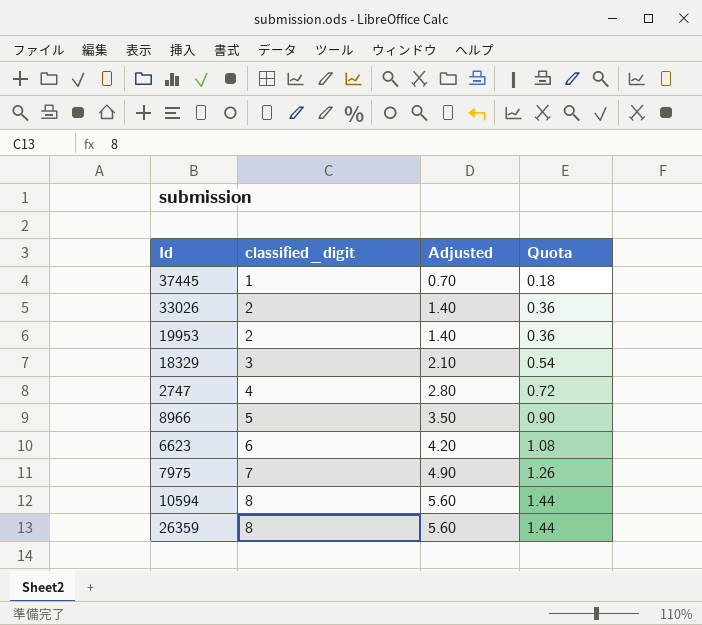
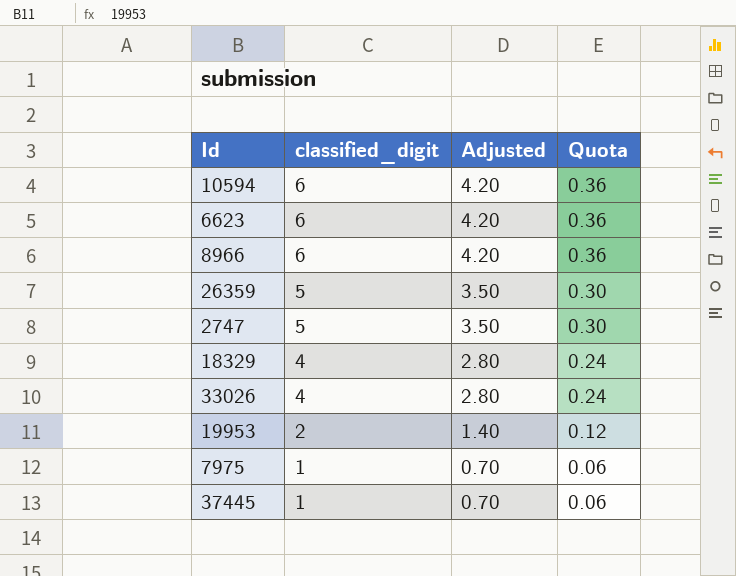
row order: classified_digit ascending -> classified_digit descending
column Quota | formula: [classified_digit] * 0.18 -> [classified_digit] * 0.06
10594 | classified_digit: 8 -> 6
10594 | Adjusted: 5.60 -> 4.20
8966 | classified_digit: 5 -> 6
8966 | Adjusted: 3.50 -> 4.20
26359 | classified_digit: 8 -> 5
26359 | Adjusted: 5.60 -> 3.50
2747 | classified_digit: 4 -> 5
2747 | Adjusted: 2.80 -> 3.50
18329 | classified_digit: 3 -> 4
18329 | Adjusted: 2.10 -> 2.80
33026 | classified_digit: 2 -> 4
33026 | Adjusted: 1.40 -> 2.80
7975 | classified_digit: 7 -> 1
7975 | Adjusted: 4.90 -> 0.70

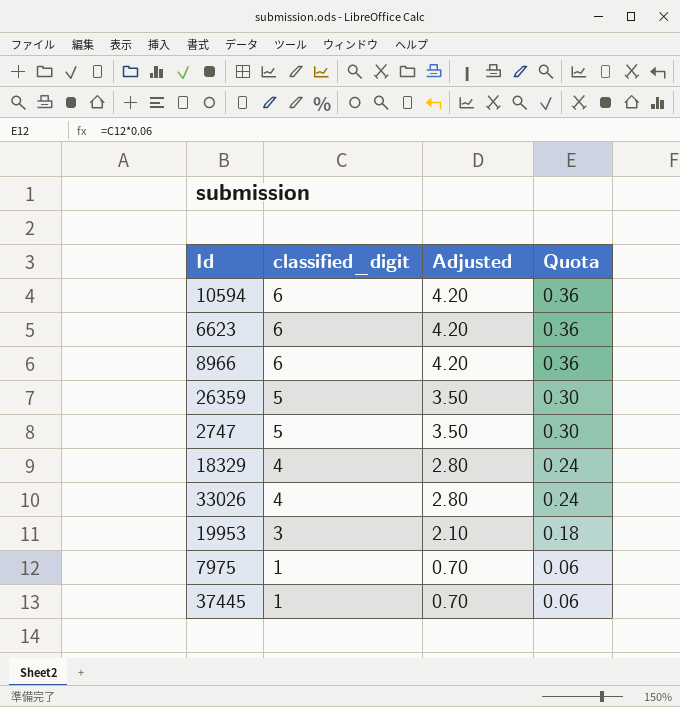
19953 | classified_digit: 2 -> 3
19953 | Adjusted: 1.40 -> 2.10
19953 | Quota: 0.12 -> 0.18

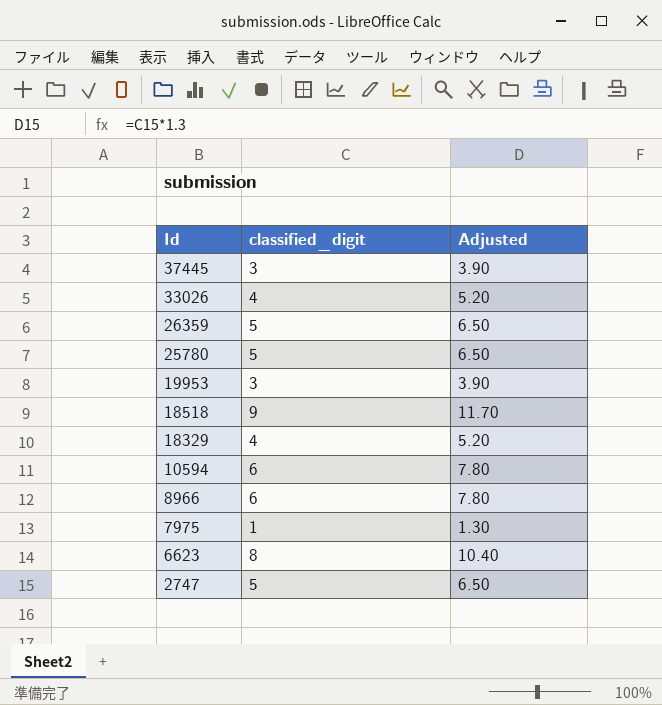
row order: classified_digit descending -> Id descending
column Quota | formula: [classified_digit] * 0.06 -> none
column Adjusted | formula: [classified_digit] * 0.7 -> [classified_digit] * 1.3
37445 | classified_digit: 1 -> 3
row 25780: none -> 5 | 6.50
row 18518: none -> 9 | 11.70
6623 | classified_digit: 6 -> 8

